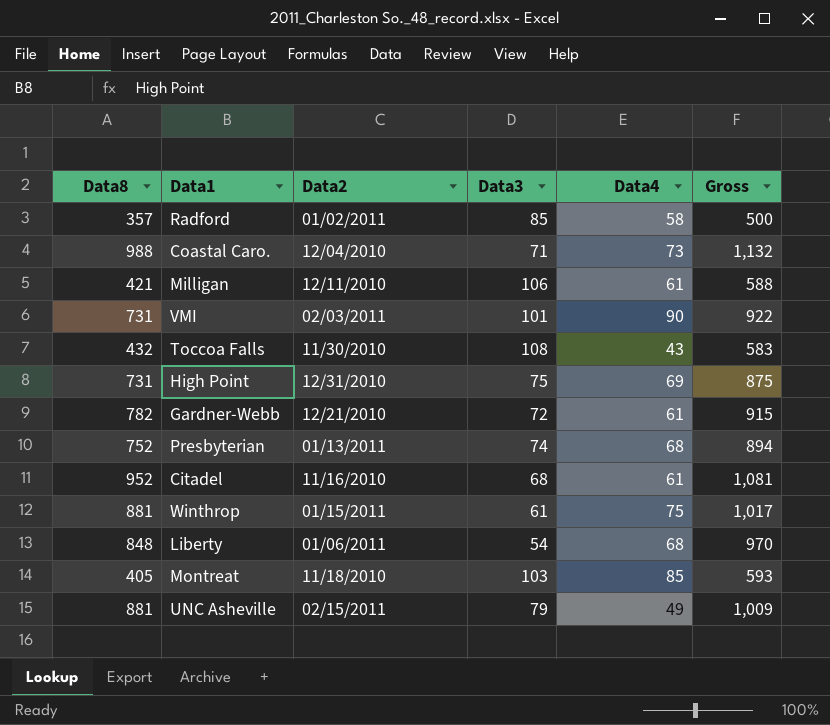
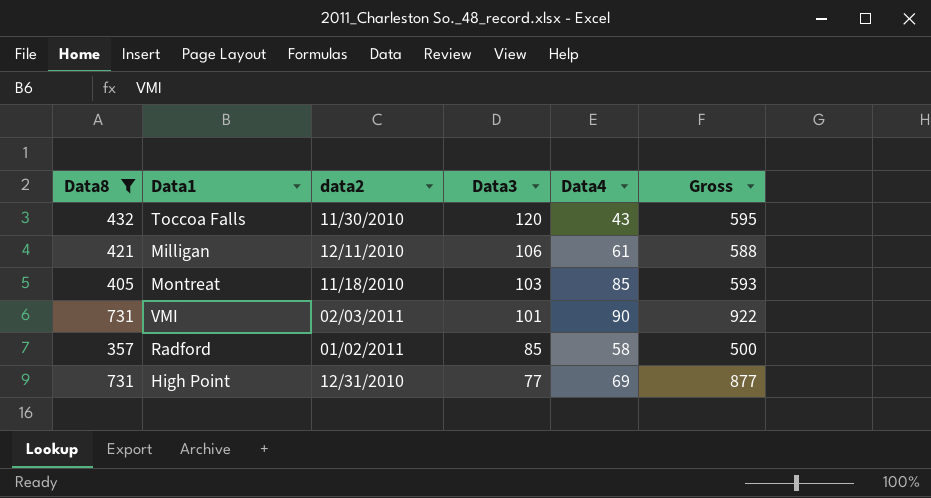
filter: none -> Data8 <= 731
row order: none -> Data3 descending
column name: Data2 -> data2
Toccoa Falls | Data3: 108 -> 120
Toccoa Falls | Gross: 583 -> 595
High Point | Data3: 75 -> 77
High Point | Gross: 875 -> 877

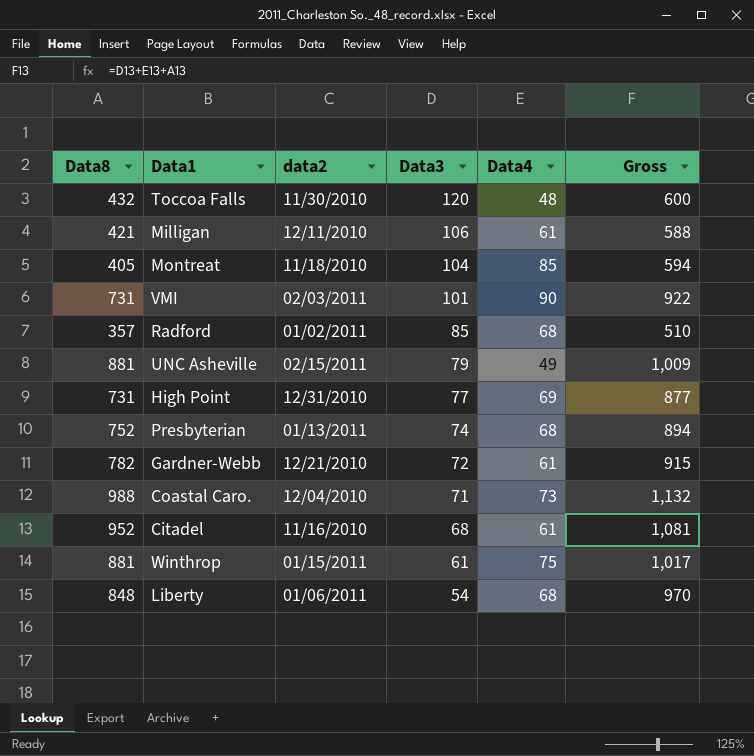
filter: Data8 <= 731 -> none
Toccoa Falls | Data4: 43 -> 48
Toccoa Falls | Gross: 595 -> 600
Montreat | Data3: 103 -> 104
Montreat | Gross: 593 -> 594
Radford | Data4: 58 -> 68
Radford | Gross: 500 -> 510

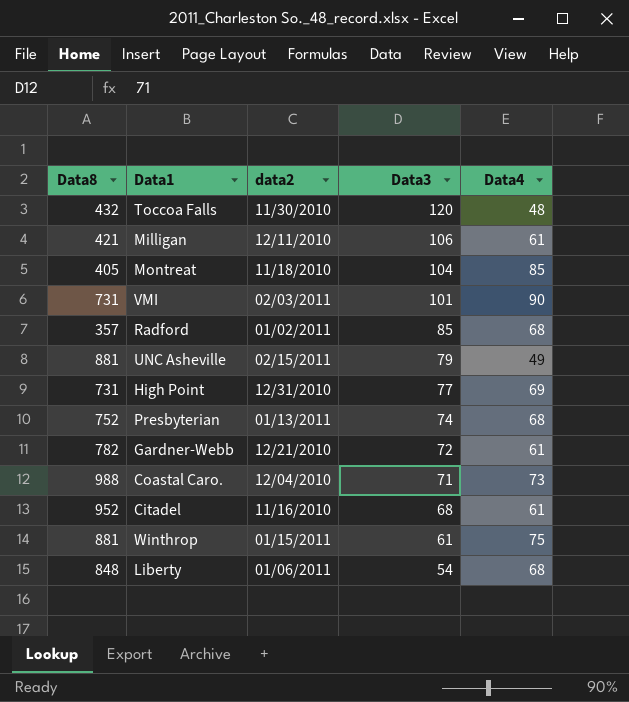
column Gross | formula: [Data8] + [Data3] + [Data4] -> none

